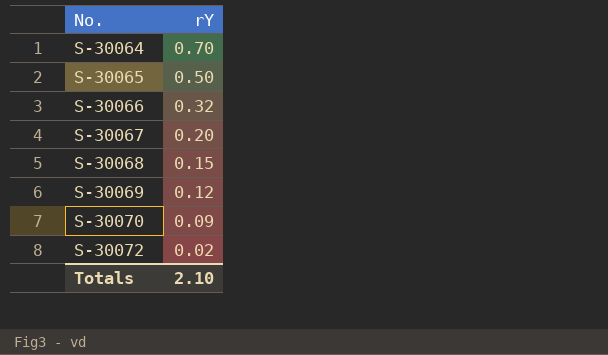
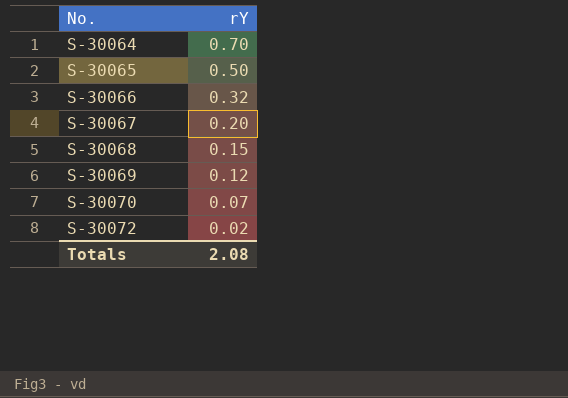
S-30070 | rY: 0.09 -> 0.07
Totals | rY: 2.10 -> 2.08

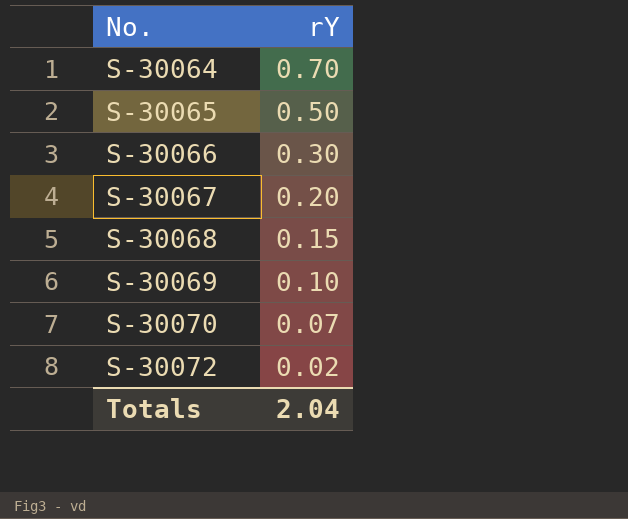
S-30066 | rY: 0.32 -> 0.30
S-30069 | rY: 0.12 -> 0.10
Totals | rY: 2.08 -> 2.04

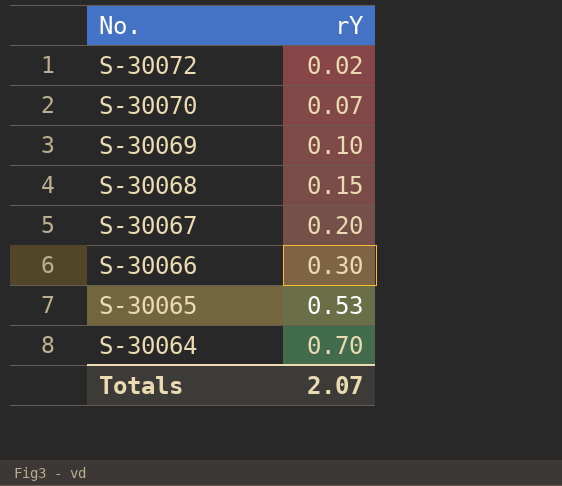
row order: No. ascending -> No. descending
S-30065 | rY: 0.50 -> 0.53
Totals | rY: 2.04 -> 2.07

